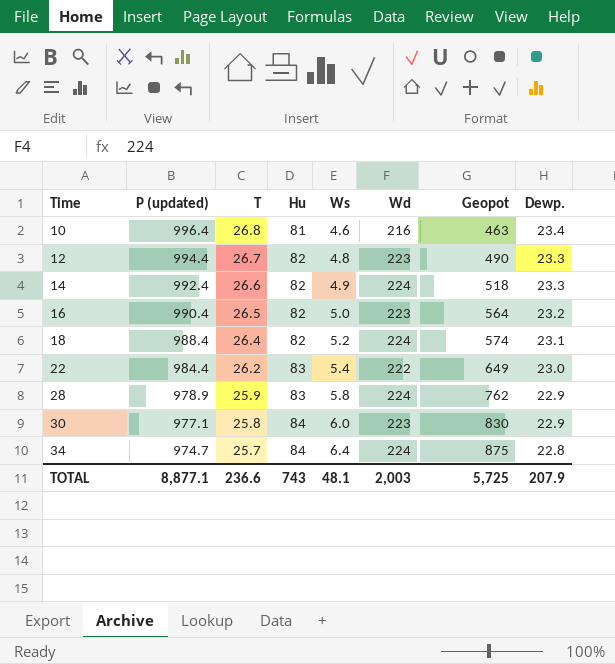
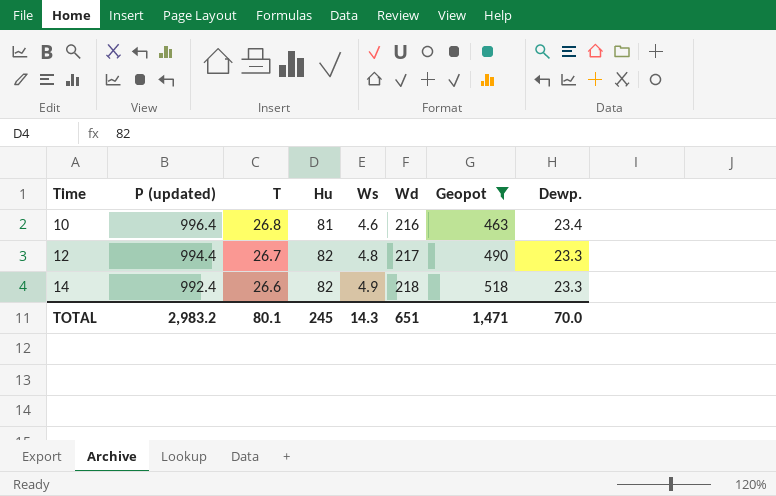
filter: none -> Geopot <= 518
12 | Wd: 223 -> 217
14 | Wd: 224 -> 218
TOTAL | P (updated): 8,877.1 -> 2,983.2
TOTAL | T: 236.6 -> 80.1
TOTAL | Hu: 743 -> 245
TOTAL | Ws: 48.1 -> 14.3
TOTAL | Wd: 2,003 -> 651
TOTAL | Geopot: 5,725 -> 1,471
TOTAL | Dewp.: 207.9 -> 70.0

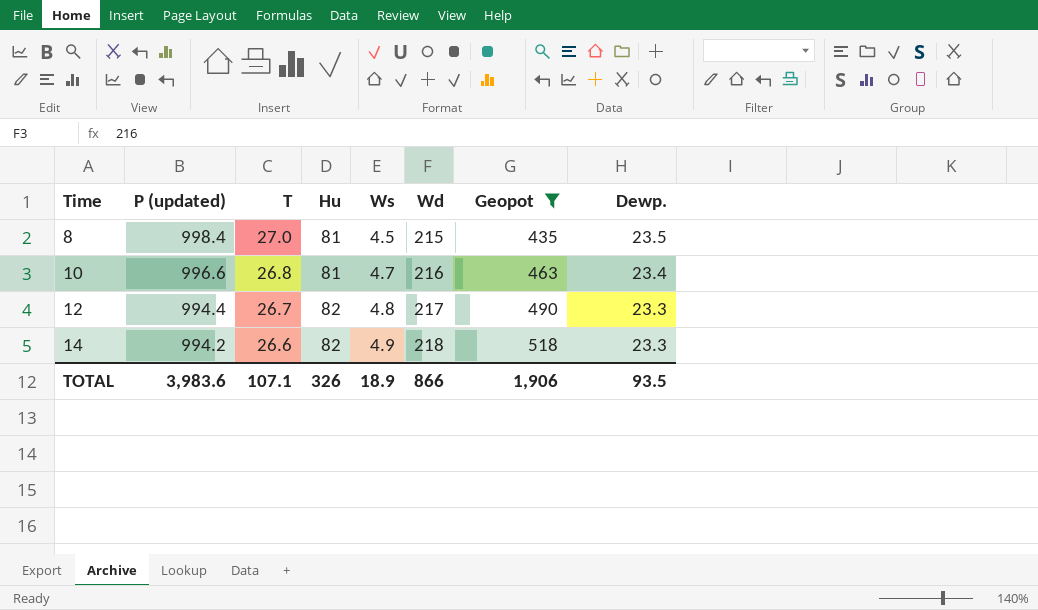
row 8: none -> 998.4 | 27.0 | 81 | 4.5 | 215 | 435 | 23.5
10 | P (updated): 996.4 -> 996.6
10 | Ws: 4.6 -> 4.7
14 | P (updated): 992.4 -> 994.2
TOTAL | P (updated): 2,983.2 -> 3,983.6
TOTAL | T: 80.1 -> 107.1
TOTAL | Hu: 245 -> 326
TOTAL | Ws: 14.3 -> 18.9
TOTAL | Wd: 651 -> 866
TOTAL | Geopot: 1,471 -> 1,906
TOTAL | Dewp.: 70.0 -> 93.5

